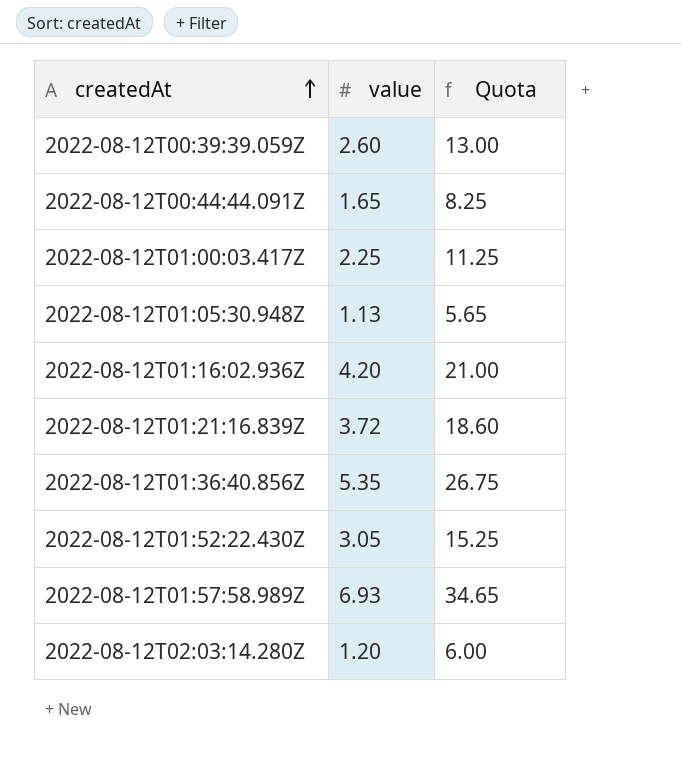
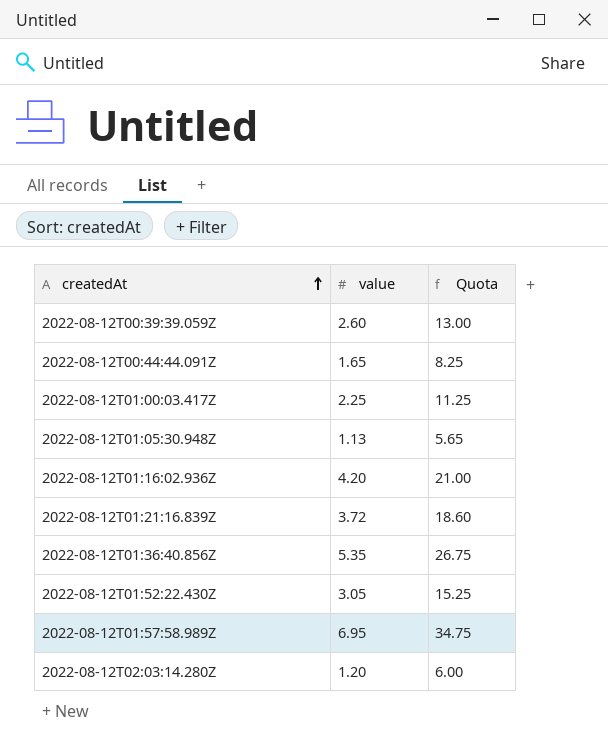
2022-08-12T01:57:58.989Z | value: 6.93 -> 6.95
2022-08-12T01:57:58.989Z | Quota: 34.65 -> 34.75

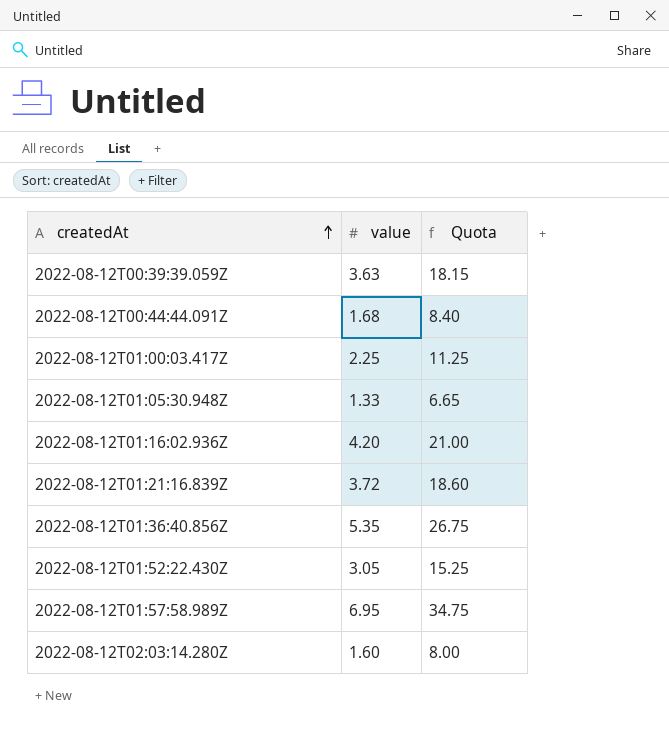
2022-08-12T00:39:39.059Z | value: 2.60 -> 3.63
2022-08-12T00:39:39.059Z | Quota: 13.00 -> 18.15
2022-08-12T00:44:44.091Z | value: 1.65 -> 1.68
2022-08-12T00:44:44.091Z | Quota: 8.25 -> 8.40
2022-08-12T01:05:30.948Z | value: 1.13 -> 1.33
2022-08-12T01:05:30.948Z | Quota: 5.65 -> 6.65
2022-08-12T02:03:14.280Z | value: 1.20 -> 1.60
2022-08-12T02:03:14.280Z | Quota: 6.00 -> 8.00

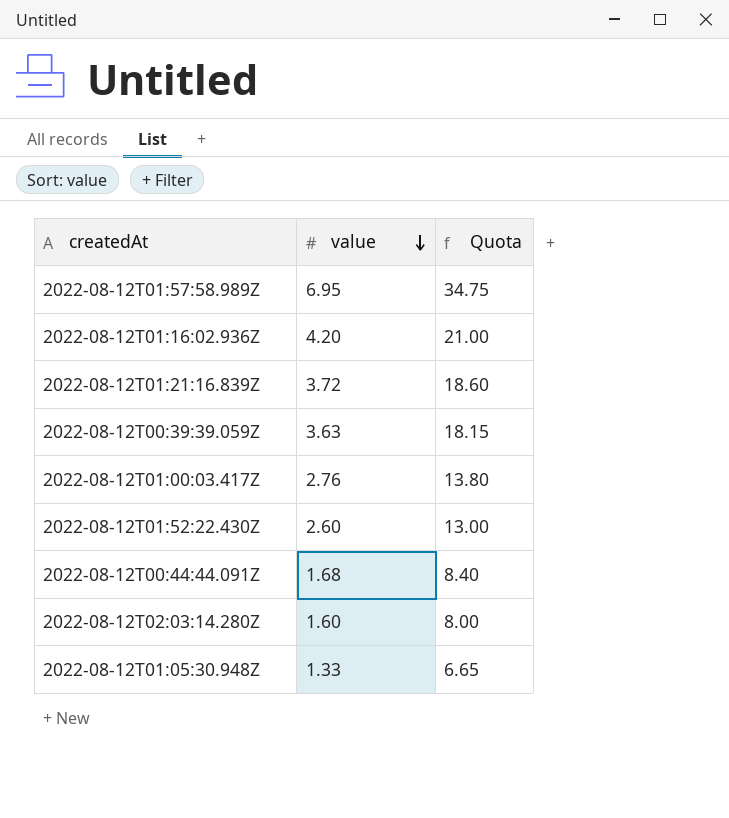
row order: createdAt ascending -> value descending
row 2022-08-12T01:36:40.856Z: 5.35 | 26.75 -> none
2022-08-12T01:00:03.417Z | value: 2.25 -> 2.76
2022-08-12T01:00:03.417Z | Quota: 11.25 -> 13.80
2022-08-12T01:52:22.430Z | value: 3.05 -> 2.60
2022-08-12T01:52:22.430Z | Quota: 15.25 -> 13.00

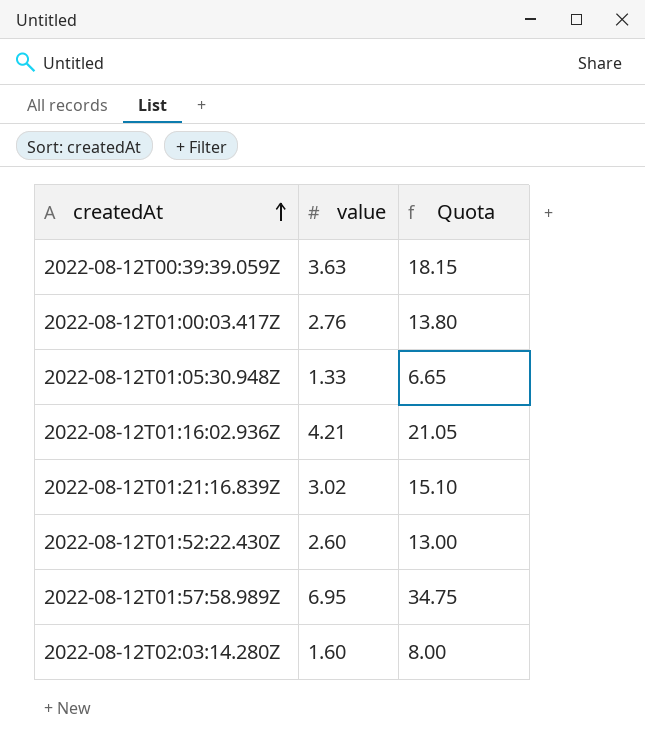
row order: value descending -> createdAt ascending
row 2022-08-12T00:44:44.091Z: 1.68 | 8.40 -> none
2022-08-12T01:16:02.936Z | value: 4.20 -> 4.21
2022-08-12T01:16:02.936Z | Quota: 21.00 -> 21.05
2022-08-12T01:21:16.839Z | value: 3.72 -> 3.02
2022-08-12T01:21:16.839Z | Quota: 18.60 -> 15.10

